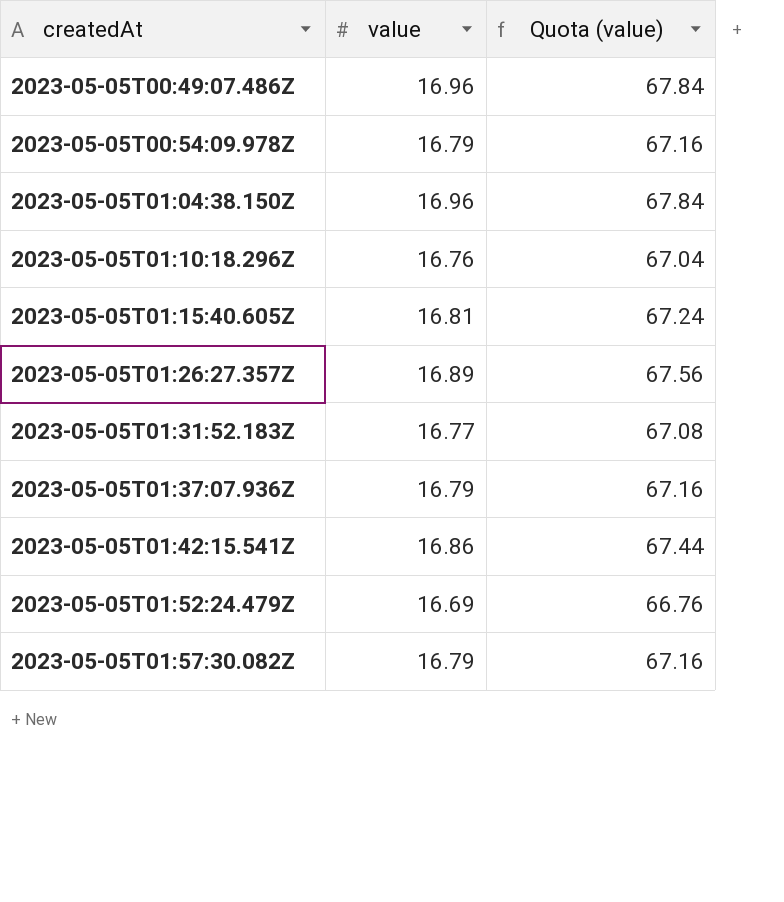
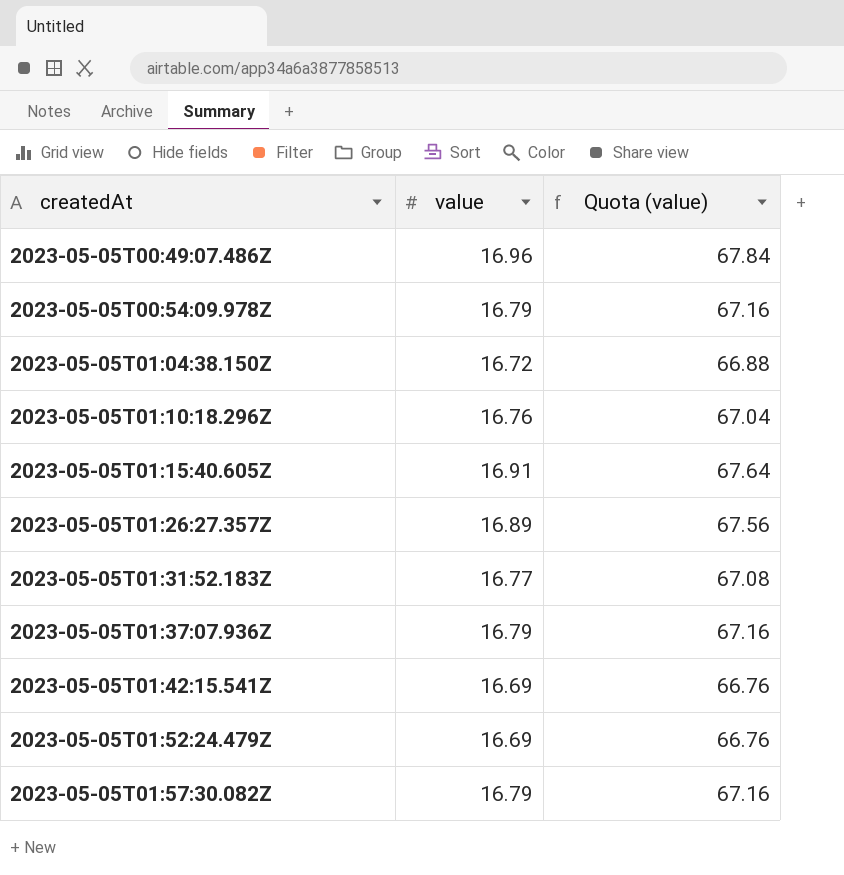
2023-05-05T01:04:38.150Z | value: 16.96 -> 16.72
2023-05-05T01:04:38.150Z | Quota (value): 67.84 -> 66.88
2023-05-05T01:15:40.605Z | value: 16.81 -> 16.91
2023-05-05T01:15:40.605Z | Quota (value): 67.24 -> 67.64
2023-05-05T01:42:15.541Z | value: 16.86 -> 16.69
2023-05-05T01:42:15.541Z | Quota (value): 67.44 -> 66.76

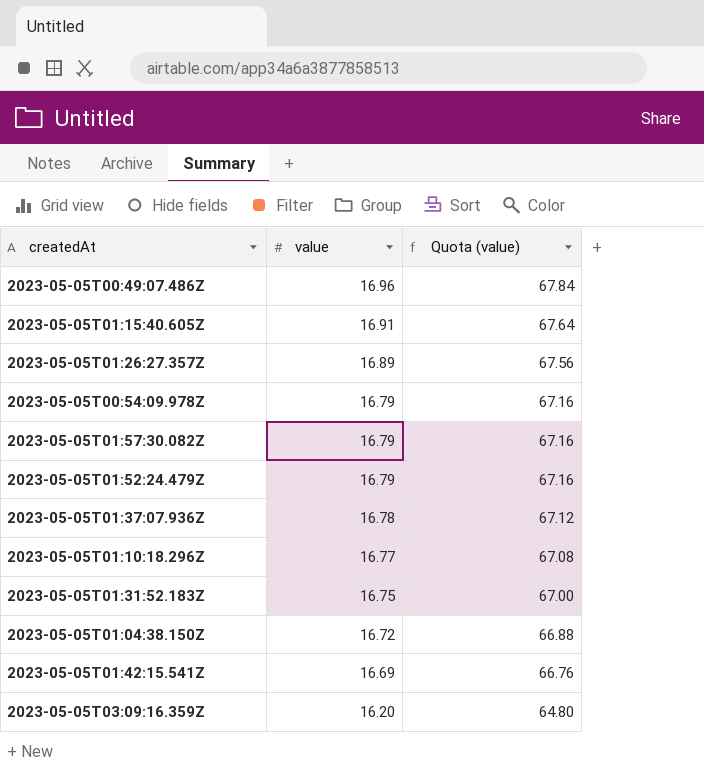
row order: createdAt ascending -> value descending
2023-05-05T01:52:24.479Z | value: 16.69 -> 16.79
2023-05-05T01:52:24.479Z | Quota (value): 66.76 -> 67.16
2023-05-05T01:37:07.936Z | value: 16.79 -> 16.78
2023-05-05T01:37:07.936Z | Quota (value): 67.16 -> 67.12
2023-05-05T01:10:18.296Z | value: 16.76 -> 16.77
2023-05-05T01:10:18.296Z | Quota (value): 67.04 -> 67.08
2023-05-05T01:31:52.183Z | value: 16.77 -> 16.75
2023-05-05T01:31:52.183Z | Quota (value): 67.08 -> 67.00
row 2023-05-05T03:09:16.359Z: none -> 16.20 | 64.80

